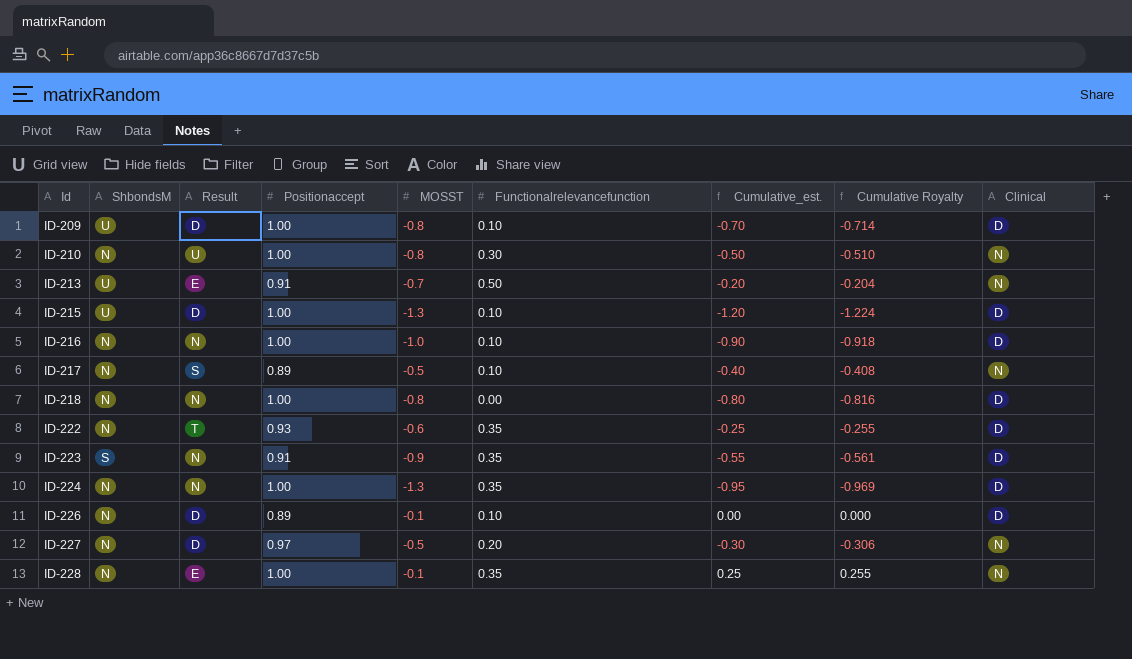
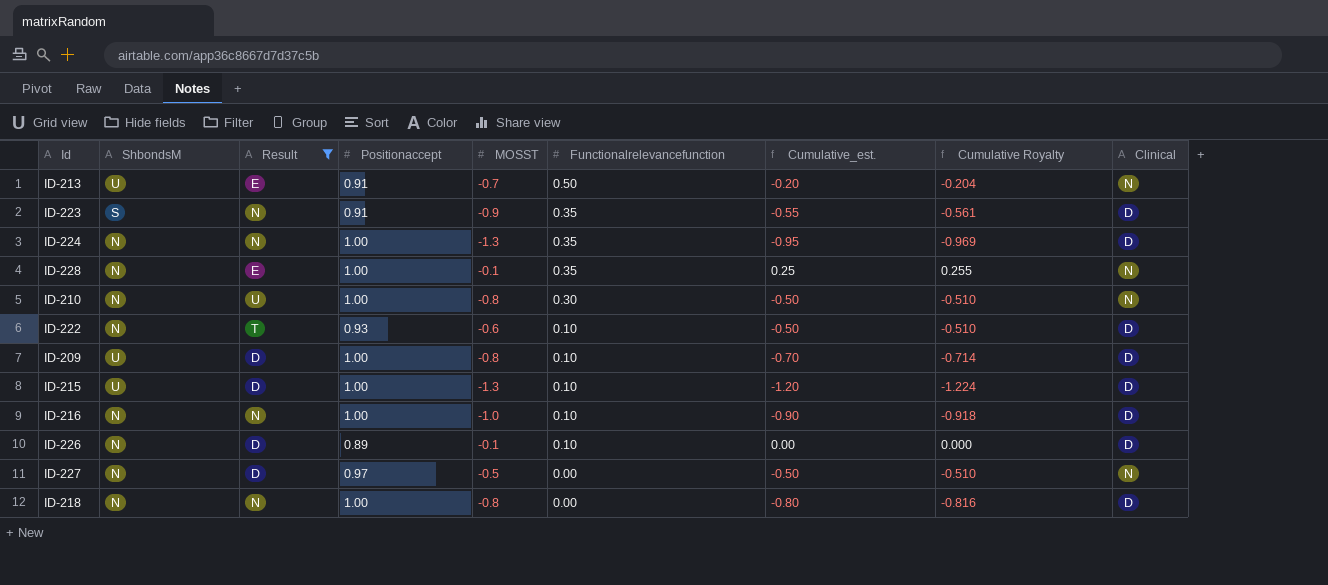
filter: none -> Result != S
row order: Id ascending -> Functionalrelevancefunction descending
ID-222 | Functionalrelevancefunction: 0.35 -> 0.10
ID-222 | Cumulative_est.: -0.25 -> -0.50
ID-222 | Cumulative Royalty: -0.255 -> -0.510
ID-227 | Functionalrelevancefunction: 0.20 -> 0.00
ID-227 | Cumulative_est.: -0.30 -> -0.50
ID-227 | Cumulative Royalty: -0.306 -> -0.510

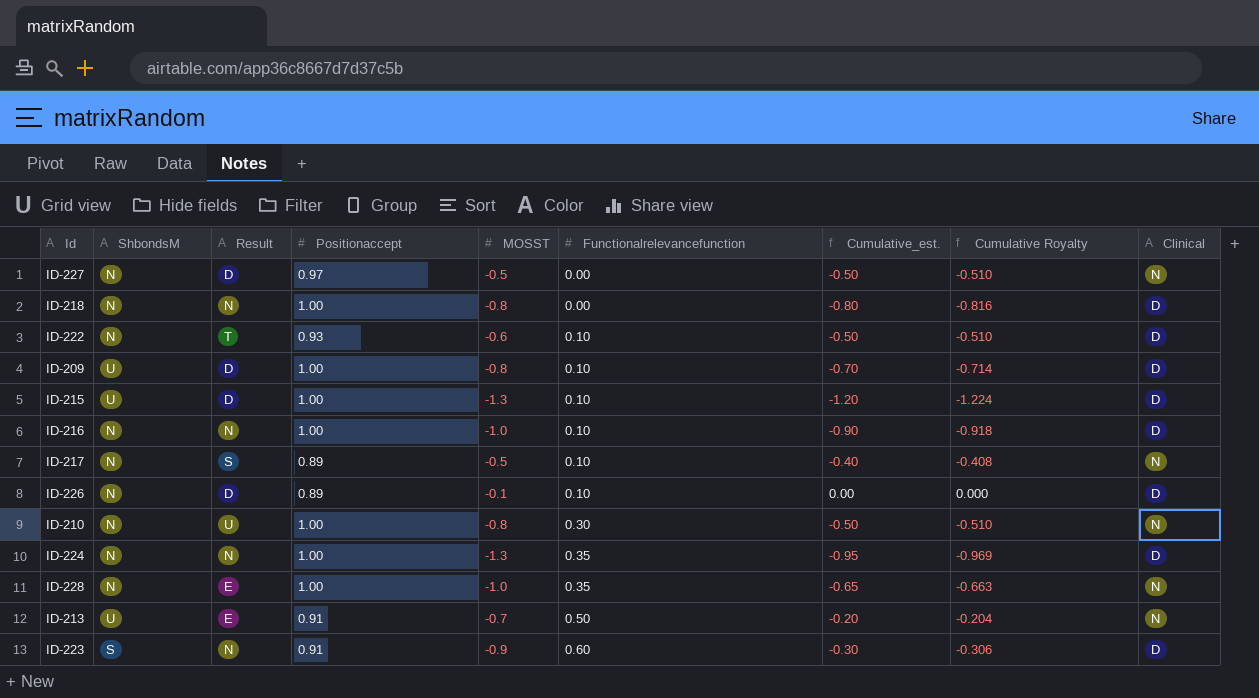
filter: Result != S -> none
row order: Functionalrelevancefunction descending -> Functionalrelevancefunction ascending
ID-228 | MOSST: -0.1 -> -1.0
ID-228 | Cumulative_est.: 0.25 -> -0.65
ID-228 | Cumulative Royalty: 0.255 -> -0.663
ID-223 | Functionalrelevancefunction: 0.35 -> 0.60
ID-223 | Cumulative_est.: -0.55 -> -0.30
ID-223 | Cumulative Royalty: -0.561 -> -0.306

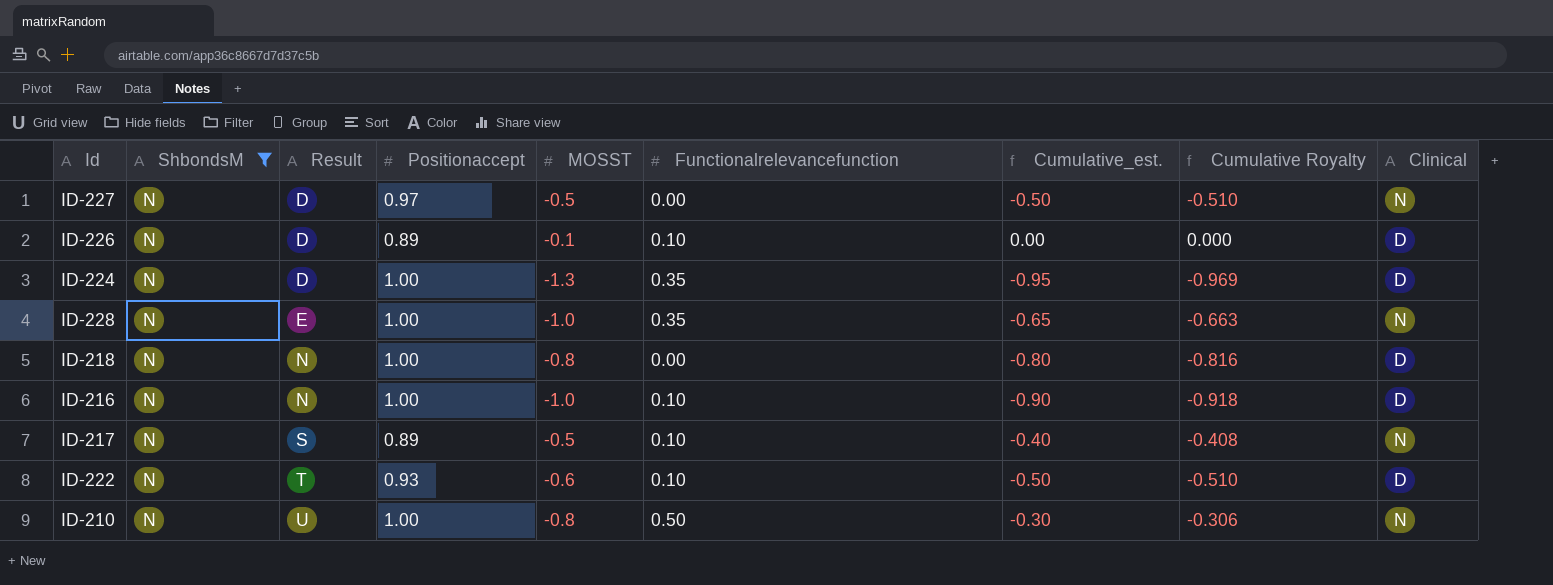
filter: none -> ShbondsM = N
row order: Functionalrelevancefunction ascending -> Result ascending
ID-224 | Result: N -> D
ID-210 | Functionalrelevancefunction: 0.30 -> 0.50
ID-210 | Cumulative_est.: -0.50 -> -0.30
ID-210 | Cumulative Royalty: -0.510 -> -0.306

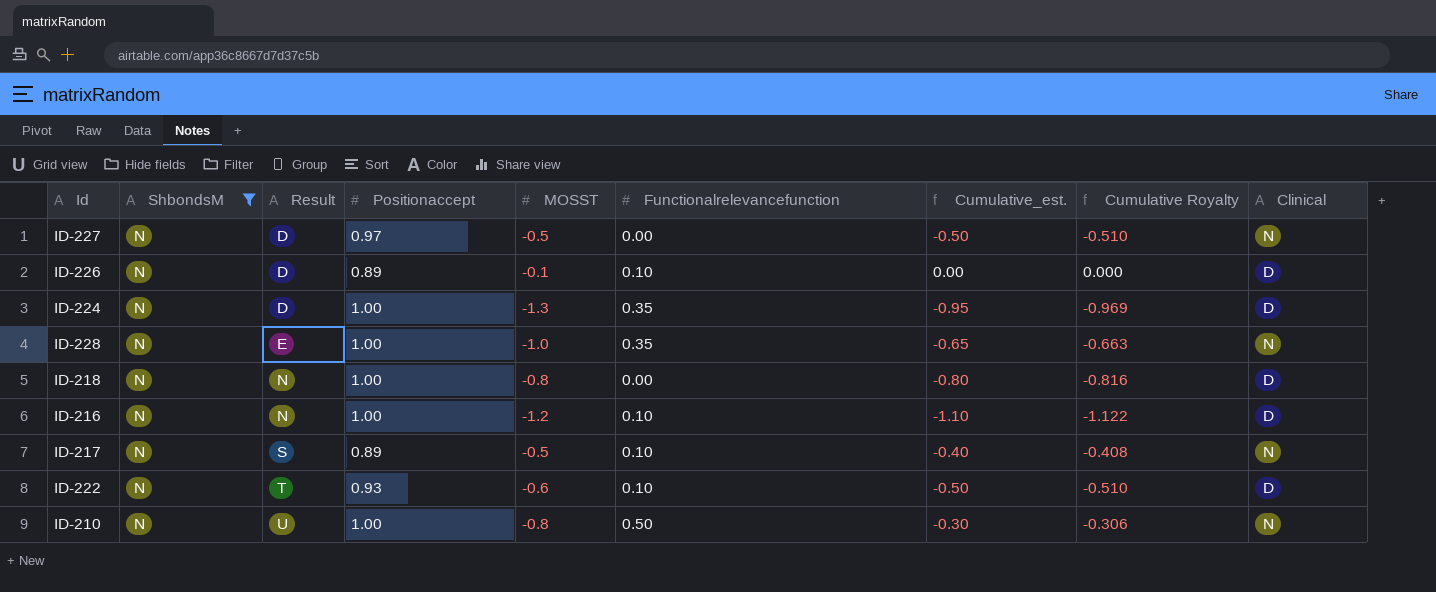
ID-216 | MOSST: -1.0 -> -1.2
ID-216 | Cumulative_est.: -0.90 -> -1.10
ID-216 | Cumulative Royalty: -0.918 -> -1.122

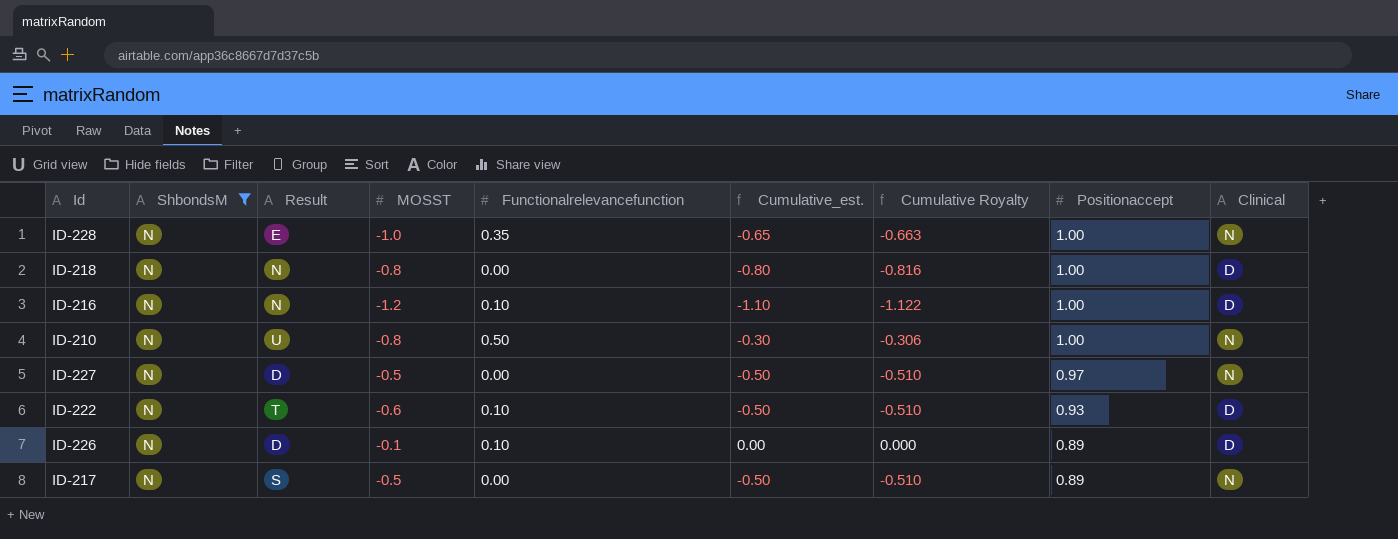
row order: Result ascending -> Positionaccept descending
column Positionaccept | position: 4 -> 8
row ID-224: N | D | 1.00 | -1.3 | 0.35 | -0.95 | -0.969 | D -> none
ID-217 | Functionalrelevancefunction: 0.10 -> 0.00
ID-217 | Cumulative_est.: -0.40 -> -0.50
ID-217 | Cumulative Royalty: -0.408 -> -0.510

